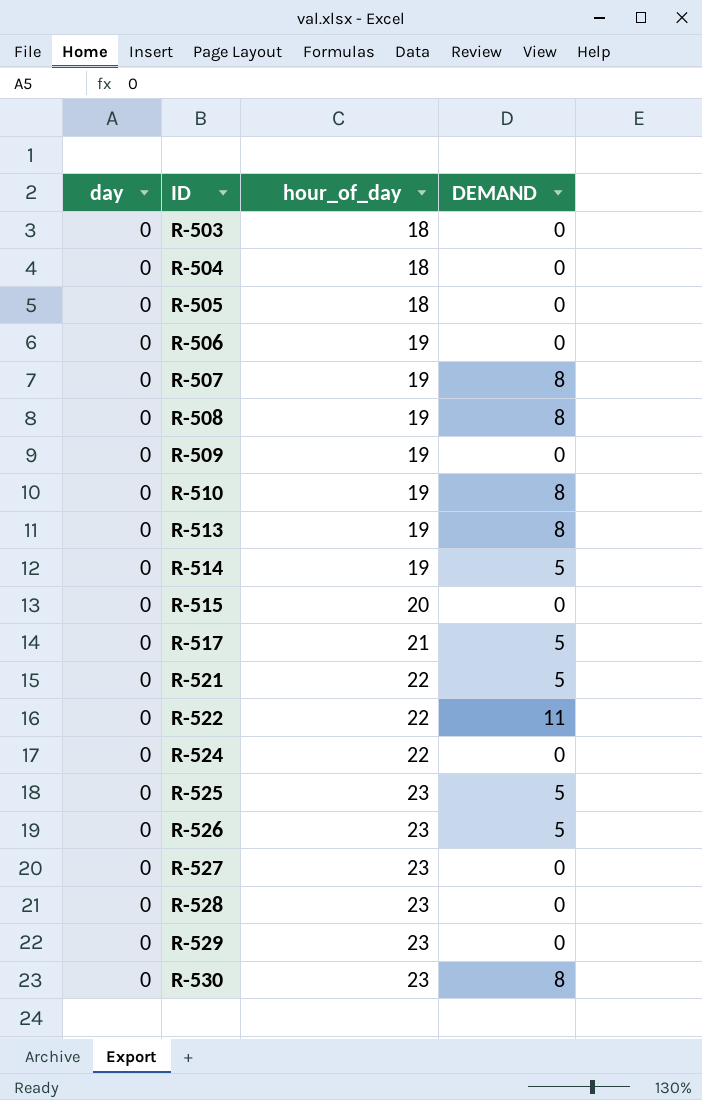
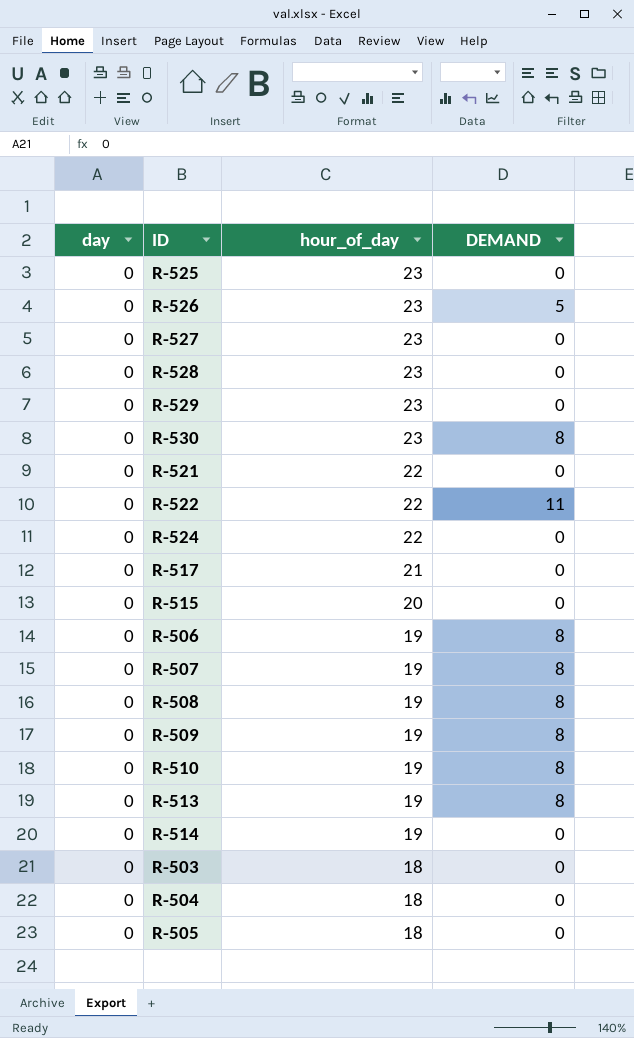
row order: ID ascending -> hour_of_day descending
R-525 | DEMAND: 5 -> 0
R-521 | DEMAND: 5 -> 0
R-517 | DEMAND: 5 -> 0
R-506 | DEMAND: 0 -> 8
R-509 | DEMAND: 0 -> 8
R-514 | DEMAND: 5 -> 0

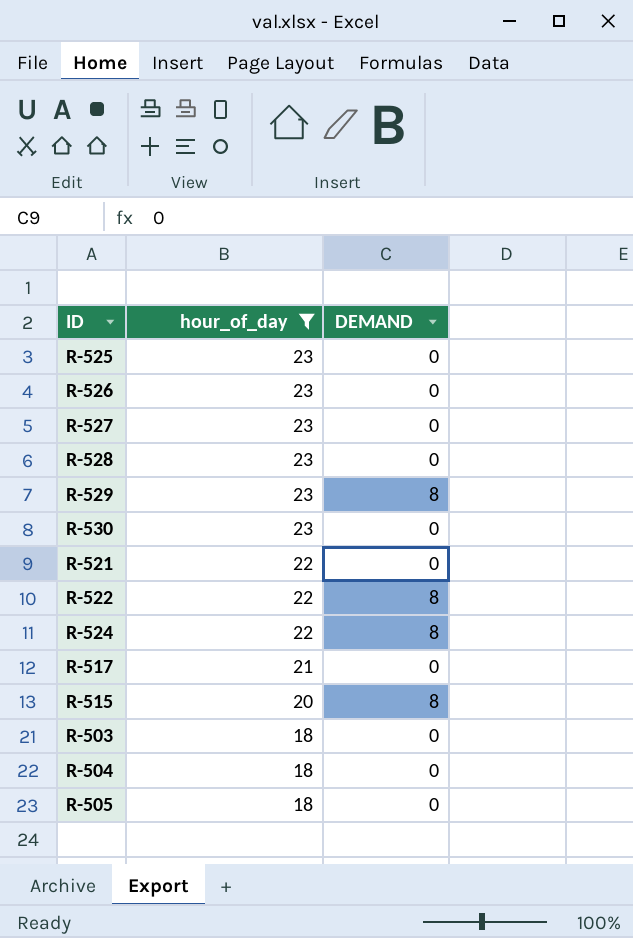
filter: none -> hour_of_day != 19
column day | position: 1 -> none
R-526 | DEMAND: 5 -> 0
R-529 | DEMAND: 0 -> 8
R-530 | DEMAND: 8 -> 0
R-522 | DEMAND: 11 -> 8
R-524 | DEMAND: 0 -> 8
R-515 | DEMAND: 0 -> 8

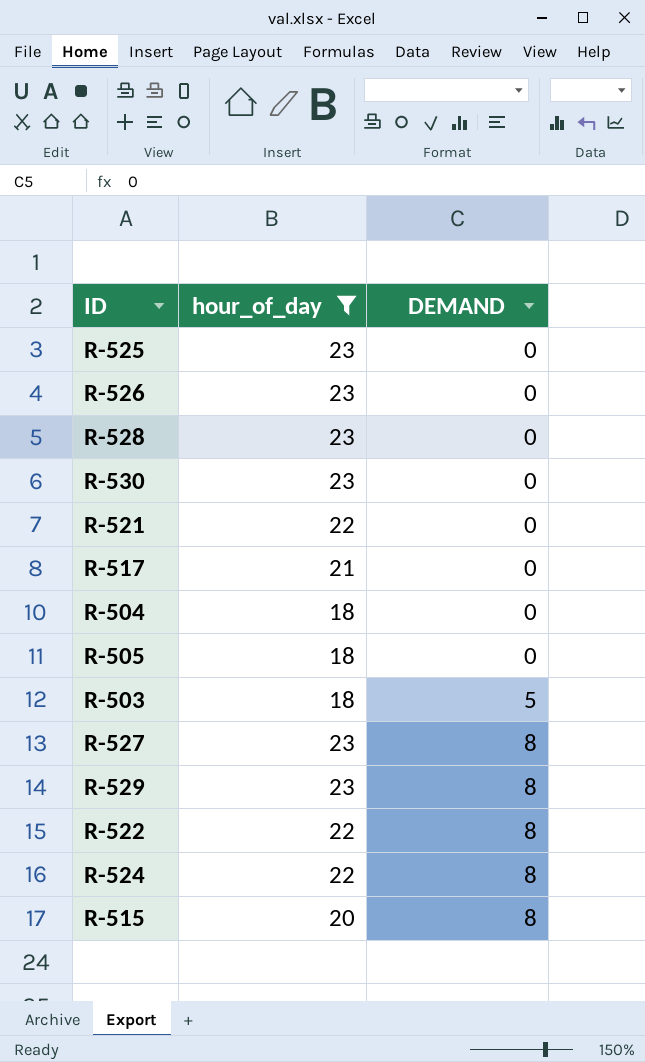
row order: hour_of_day descending -> DEMAND ascending
R-503 | DEMAND: 0 -> 5
R-527 | DEMAND: 0 -> 8

